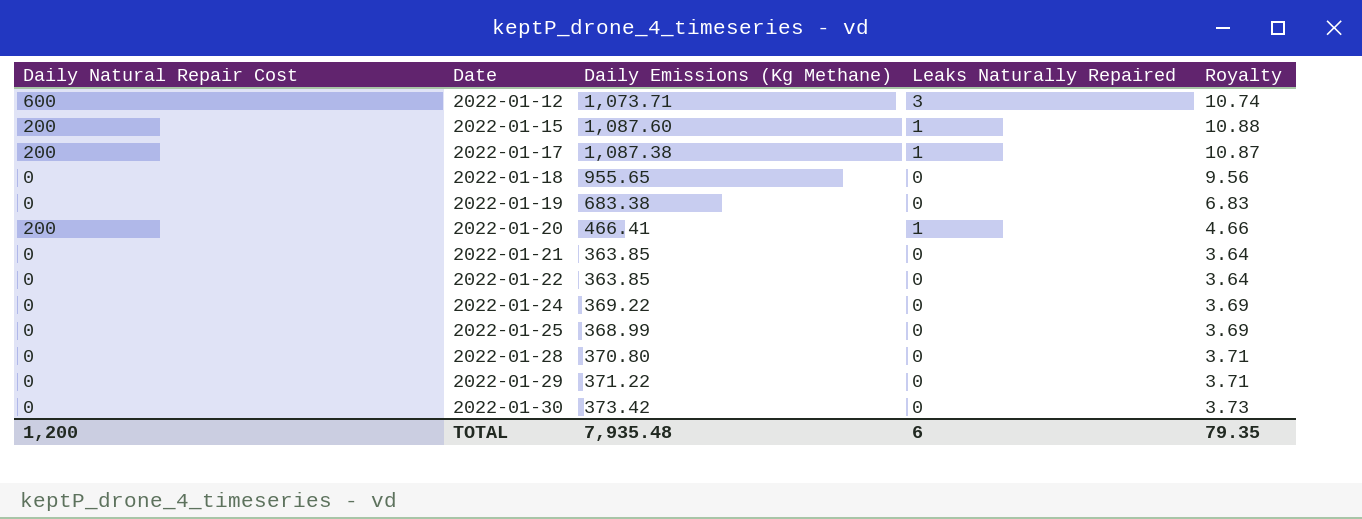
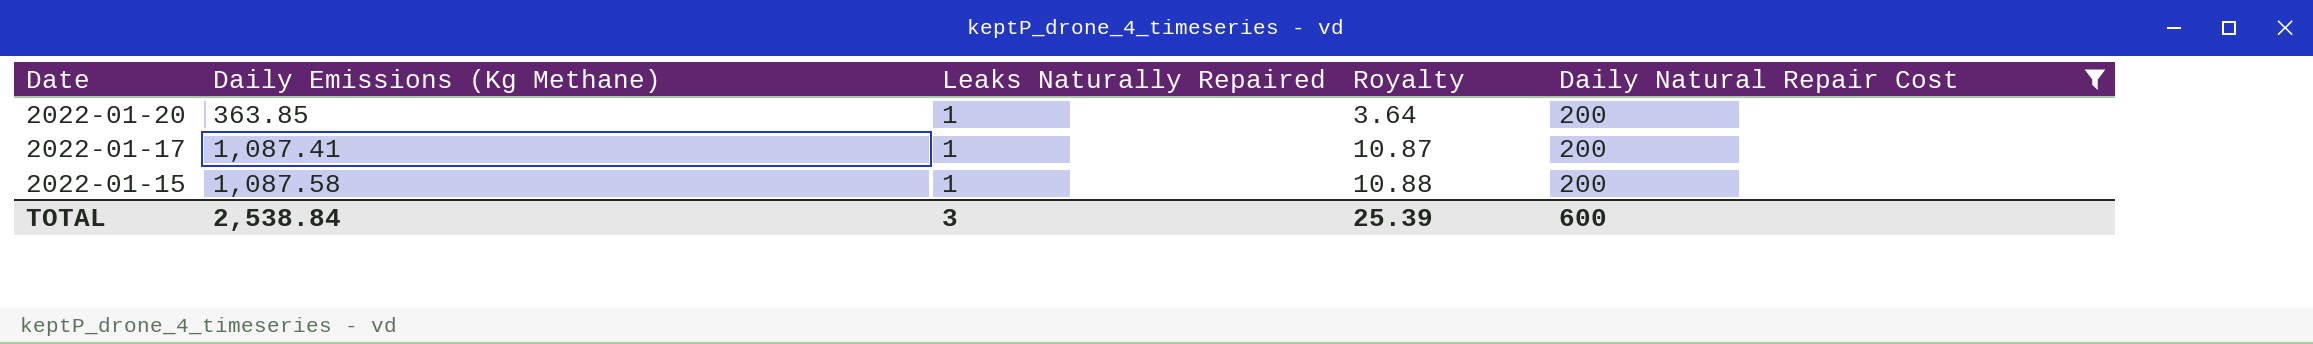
filter: none -> Daily Natural Repair Cost = 200
row order: Date ascending -> Date descending
column Daily Natural Repair Cost | position: 1 -> 5
2022-01-20 | Daily Emissions (Kg Methane): 466.41 -> 363.85
2022-01-20 | Royalty: 4.66 -> 3.64
2022-01-17 | Daily Emissions (Kg Methane): 1,087.38 -> 1,087.41
2022-01-15 | Daily Emissions (Kg Methane): 1,087.60 -> 1,087.58
TOTAL | Daily Emissions (Kg Methane): 7,935.48 -> 2,538.84
TOTAL | Leaks Naturally Repaired: 6 -> 3
TOTAL | Royalty: 79.35 -> 25.39
TOTAL | Daily Natural Repair Cost: 1,200 -> 600

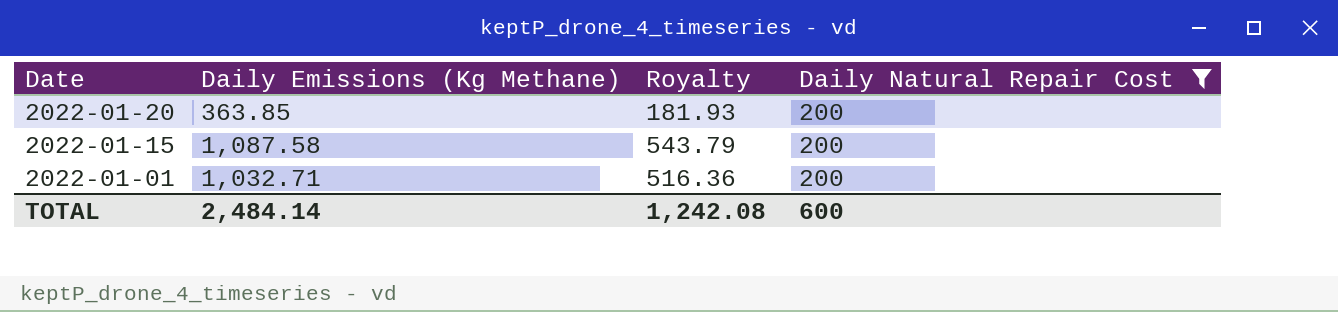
column Leaks Naturally Repaired | position: 3 -> none
column Royalty | formula: [Daily Emissions (Kg Methane)] * 0.01 -> [Daily Emissions (Kg Methane)] * 0.5
row 2022-01-17: 1,087.41 | 1 | 10.87 | 200 -> none
row 2022-01-01: none -> 1,032.71 | 516.36 | 200
TOTAL | Daily Emissions (Kg Methane): 2,538.84 -> 2,484.14
TOTAL | Royalty: 25.39 -> 1,242.08

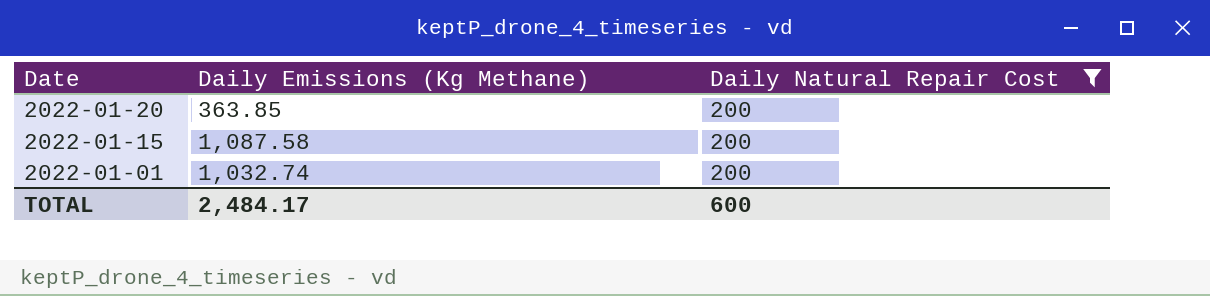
column Royalty | formula: [Daily Emissions (Kg Methane)] * 0.5 -> none
2022-01-01 | Daily Emissions (Kg Methane): 1,032.71 -> 1,032.74
TOTAL | Daily Emissions (Kg Methane): 2,484.14 -> 2,484.17

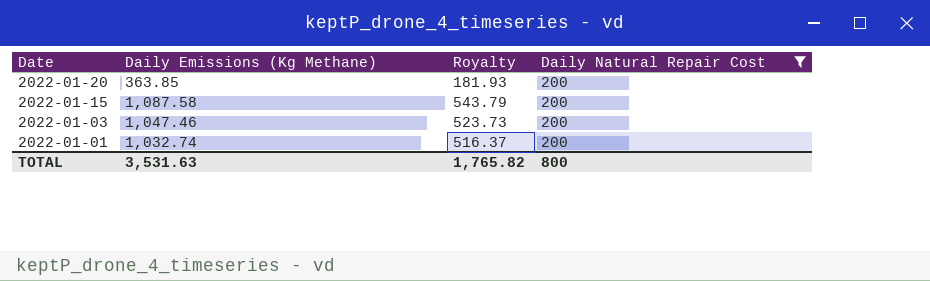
column Royalty | formula: none -> [Daily Emissions (Kg Methane)] * 0.5
row 2022-01-03: none -> 1,047.46 | 523.73 | 200
TOTAL | Daily Emissions (Kg Methane): 2,484.17 -> 3,531.63
TOTAL | Daily Natural Repair Cost: 600 -> 800

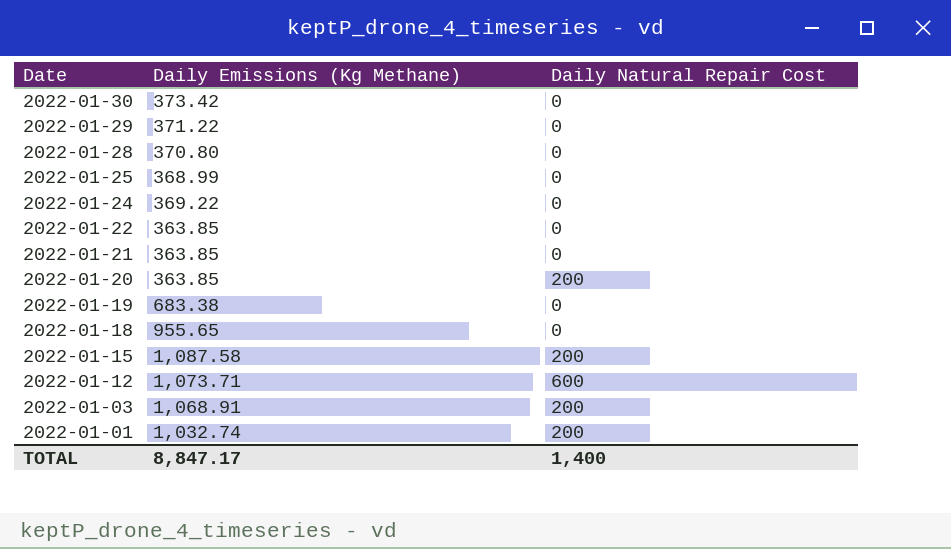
filter: Daily Natural Repair Cost = 200 -> none
column Royalty | formula: [Daily Emissions (Kg Methane)] * 0.5 -> none
2022-01-03 | Daily Emissions (Kg Methane): 1,047.46 -> 1,068.91
TOTAL | Daily Emissions (Kg Methane): 3,531.63 -> 8,847.17
TOTAL | Daily Natural Repair Cost: 800 -> 1,400

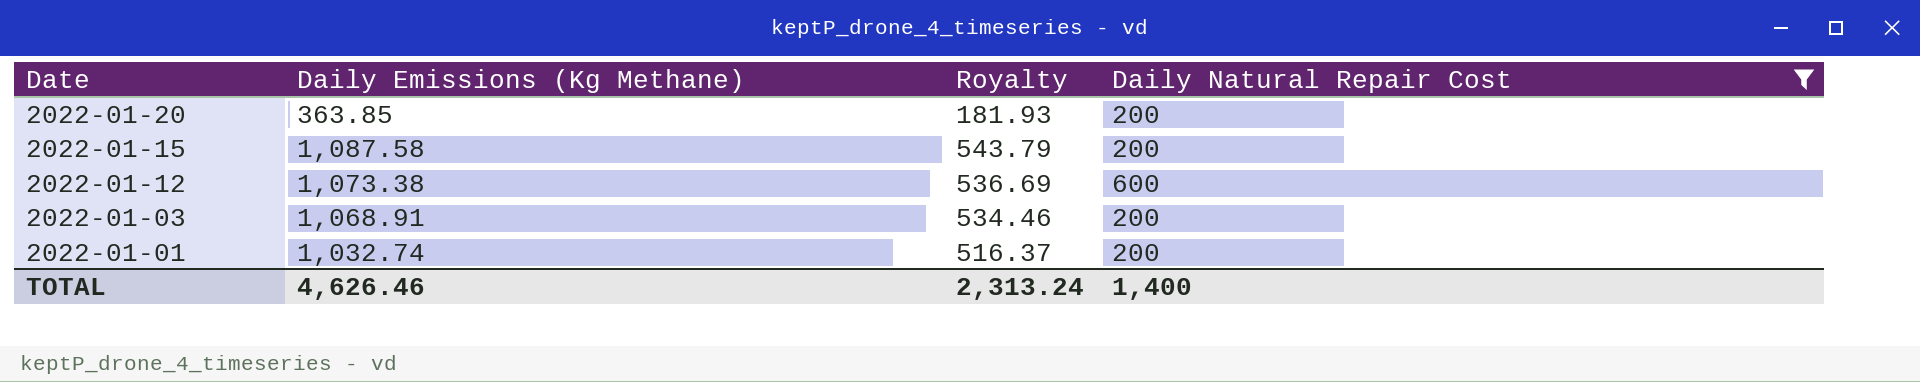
filter: none -> Daily Natural Repair Cost != 0
column Royalty | formula: none -> [Daily Emissions (Kg Methane)] * 0.5
2022-01-12 | Daily Emissions (Kg Methane): 1,073.71 -> 1,073.38
TOTAL | Daily Emissions (Kg Methane): 8,847.17 -> 4,626.46

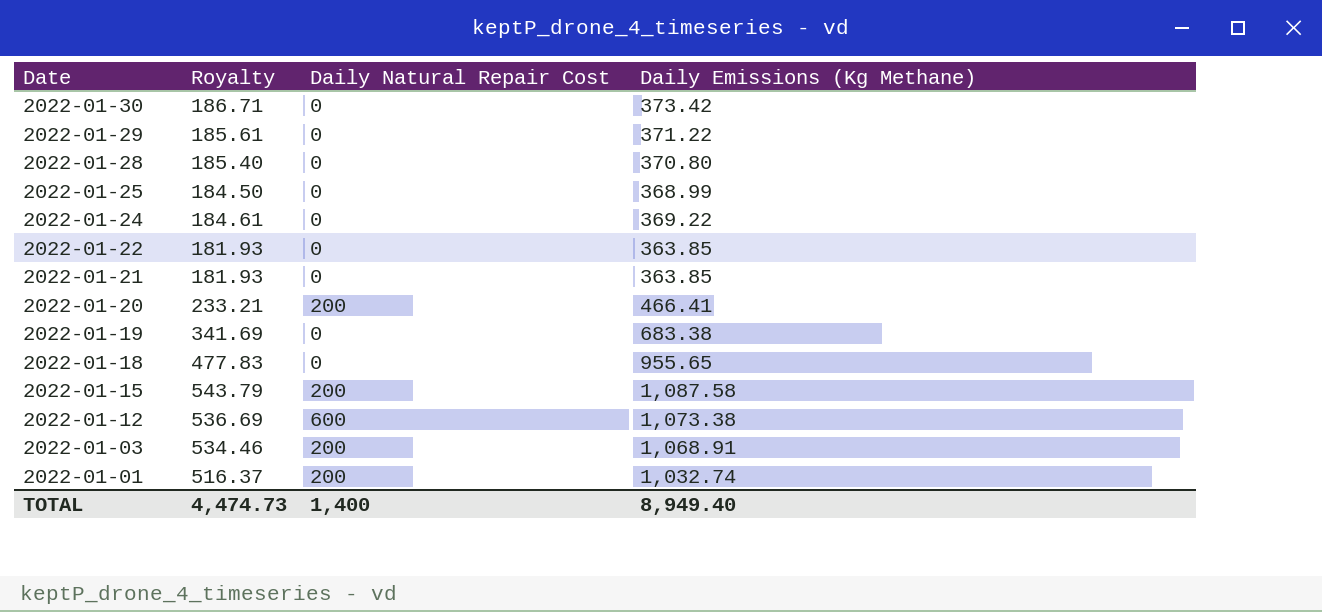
filter: Daily Natural Repair Cost != 0 -> none
column Daily Emissions (Kg Methane) | position: 2 -> 4
2022-01-20 | Royalty: 181.93 -> 233.21
2022-01-20 | Daily Emissions (Kg Methane): 363.85 -> 466.41
TOTAL | Royalty: 2,313.24 -> 4,474.73
TOTAL | Daily Emissions (Kg Methane): 4,626.46 -> 8,949.40

